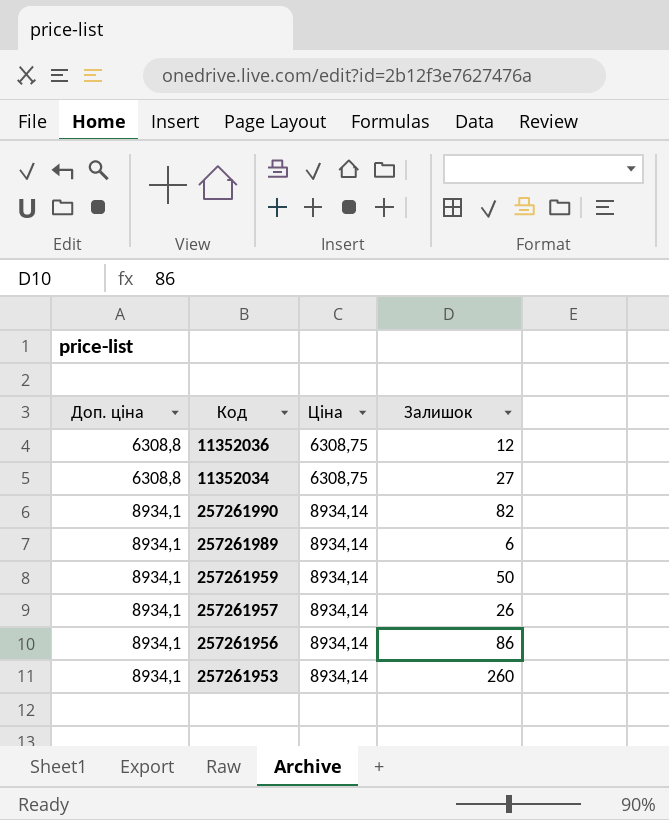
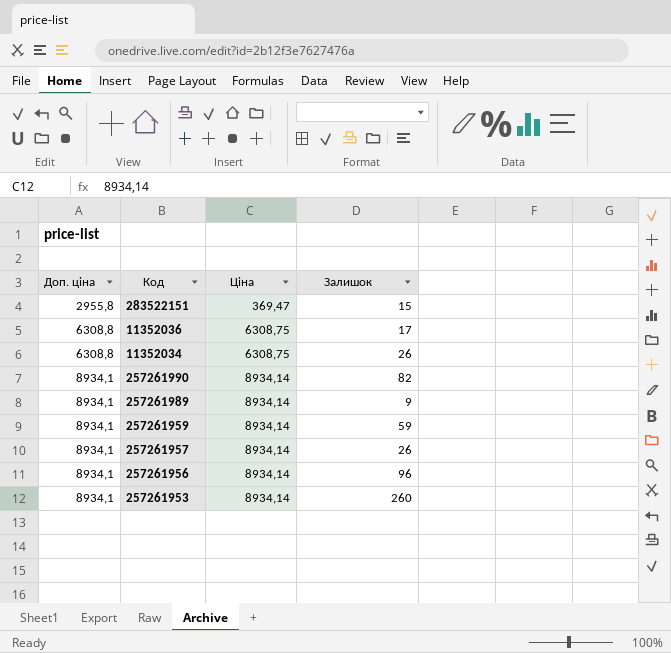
row 283522151: none -> 2955,8 | 369,47 | 15
11352036 | Залишок: 12 -> 17
11352034 | Залишок: 27 -> 26
257261989 | Залишок: 6 -> 9
257261959 | Залишок: 50 -> 59
257261956 | Залишок: 86 -> 96

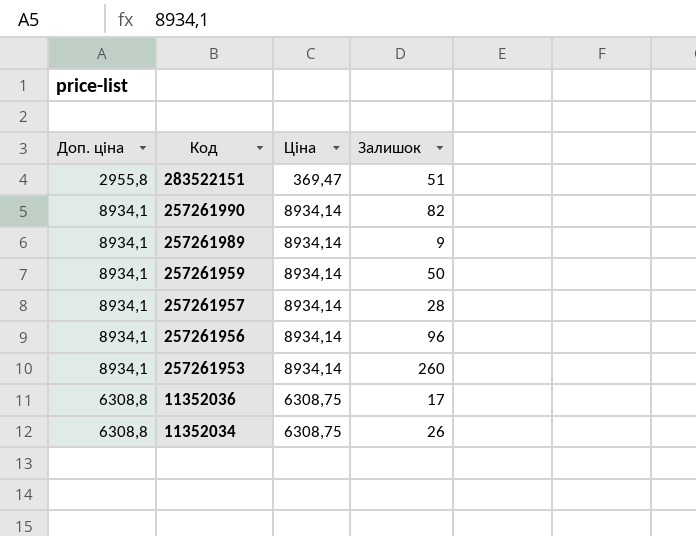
row order: Доп. ціна ascending -> Код descending
283522151 | Залишок: 15 -> 51
257261959 | Залишок: 59 -> 50
257261957 | Залишок: 26 -> 28

